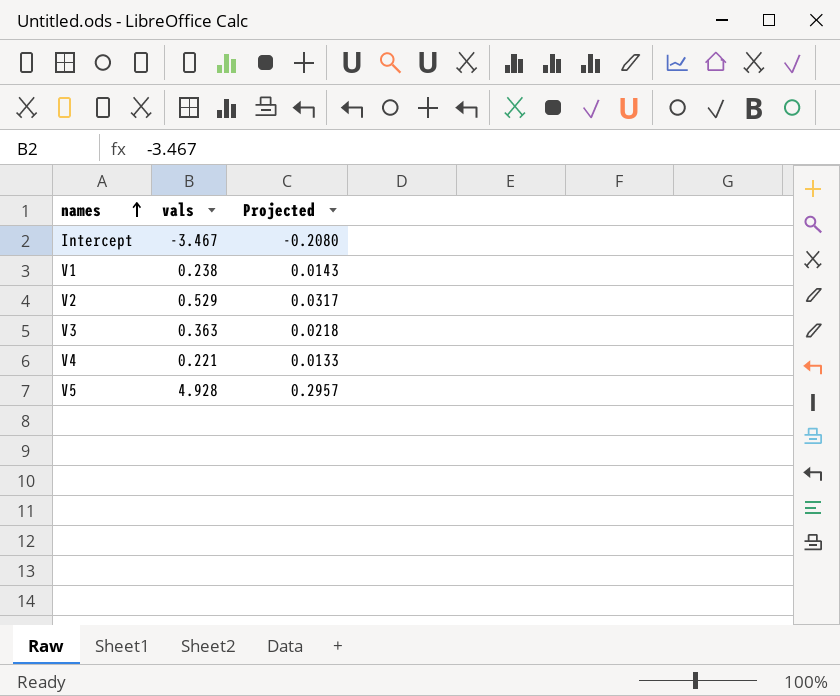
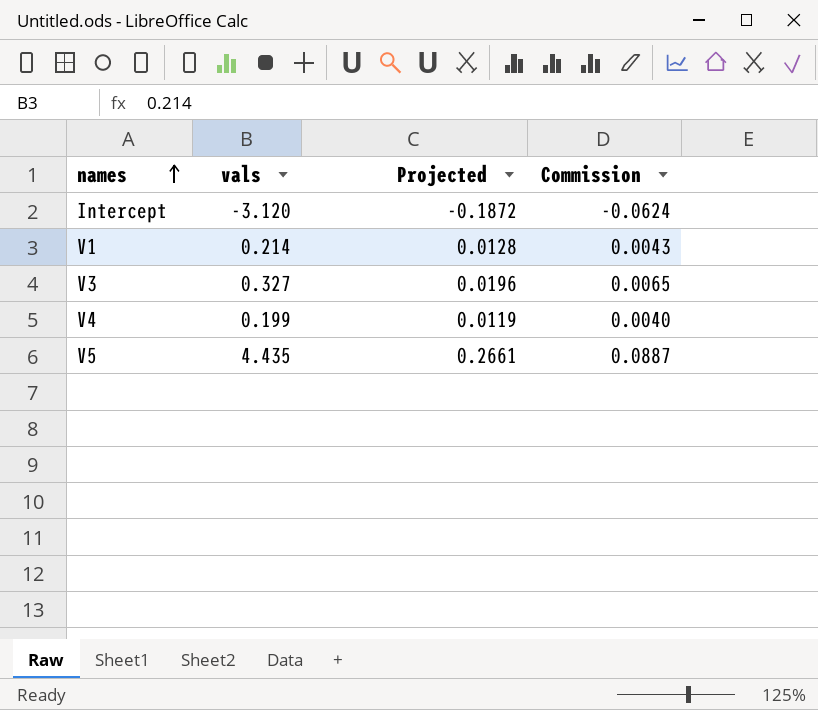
column Commission | formula: none -> [vals] * 0.02
row V2: 0.529 | 0.0317 -> none
Intercept | vals: -3.467 -> -3.120
Intercept | Projected: -0.2080 -> -0.1872
V1 | vals: 0.238 -> 0.214
V1 | Projected: 0.0143 -> 0.0128
V3 | vals: 0.363 -> 0.327
V3 | Projected: 0.0218 -> 0.0196
V4 | vals: 0.221 -> 0.199
V4 | Projected: 0.0133 -> 0.0119
V5 | vals: 4.928 -> 4.435
V5 | Projected: 0.2957 -> 0.2661

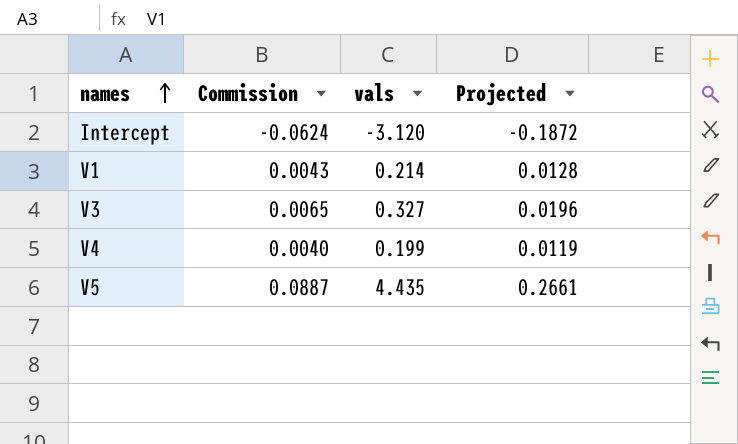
column Commission | position: 4 -> 2

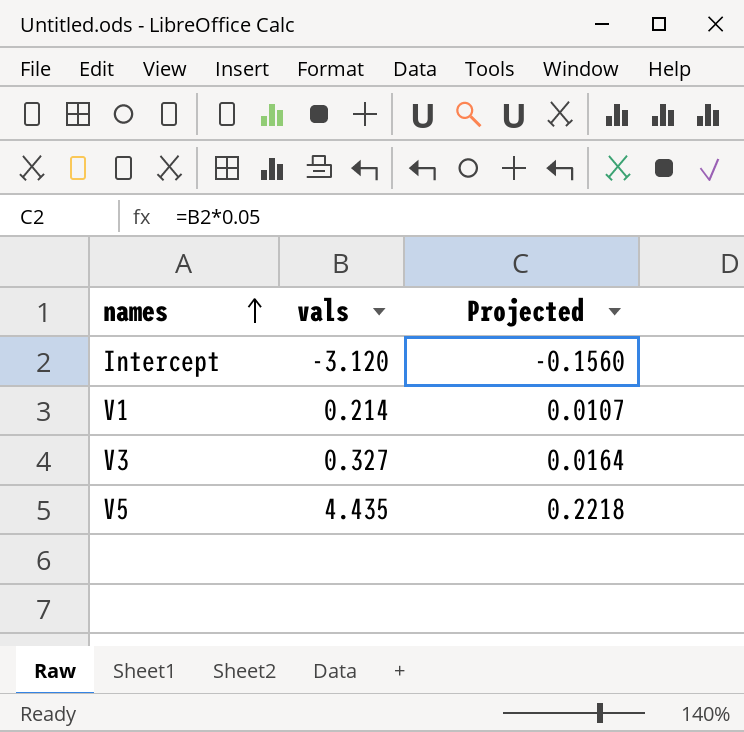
column Commission | formula: [vals] * 0.02 -> none
column Projected | formula: [vals] * 0.06 -> [vals] * 0.05
row V4: 0.0040 | 0.199 | 0.0119 -> none

